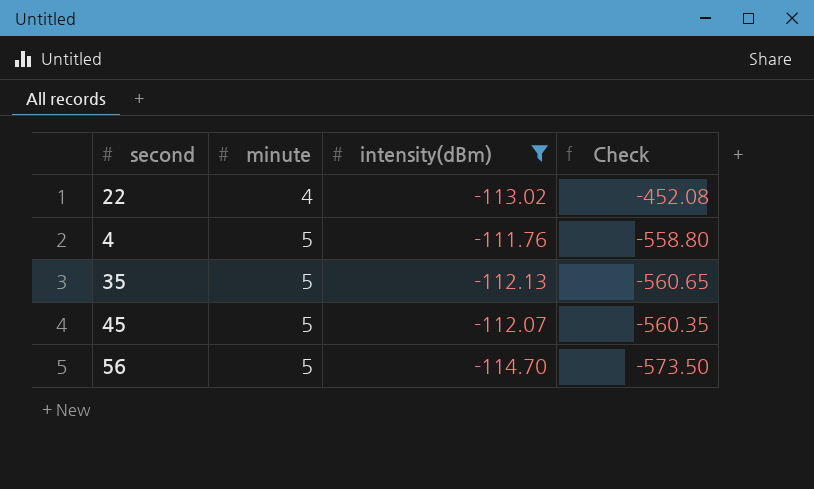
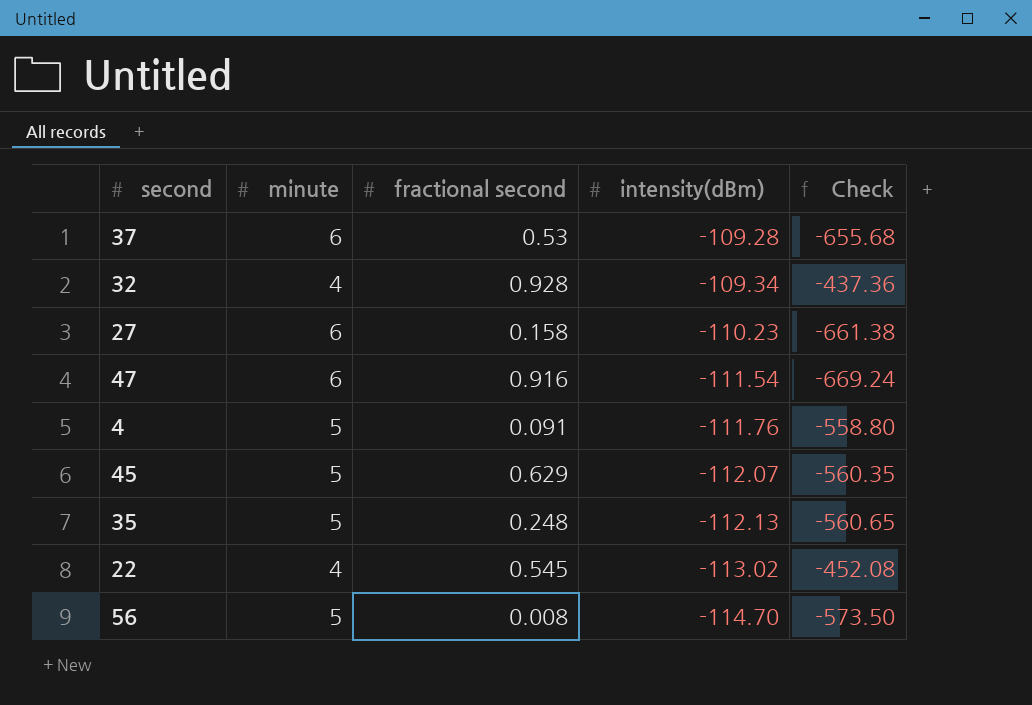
filter: intensity(dBm) <= -111.76 -> none
row order: minute ascending -> intensity(dBm) descending
column fractional second | position: none -> 3

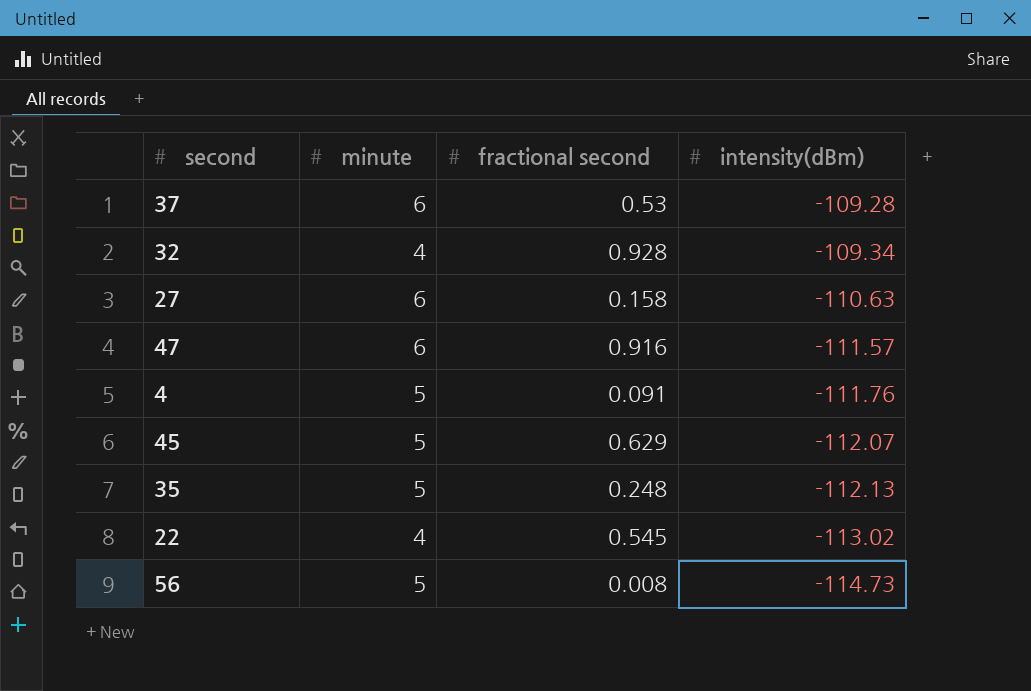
column Check | formula: [minute] * [intensity(dBm)] -> none
27 | intensity(dBm): -110.23 -> -110.63
47 | intensity(dBm): -111.54 -> -111.57
56 | intensity(dBm): -114.70 -> -114.73

